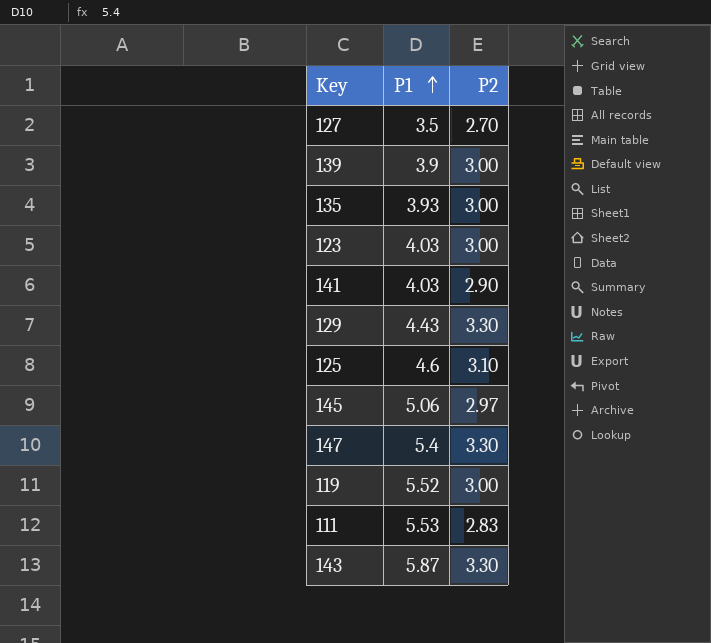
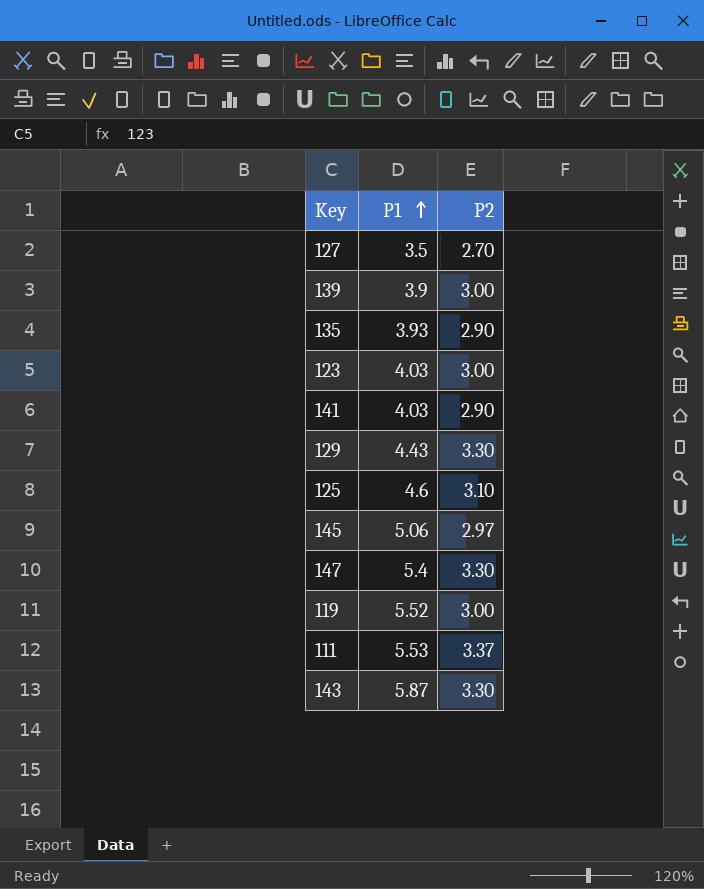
135 | P2: 3.00 -> 2.90
111 | P2: 2.83 -> 3.37

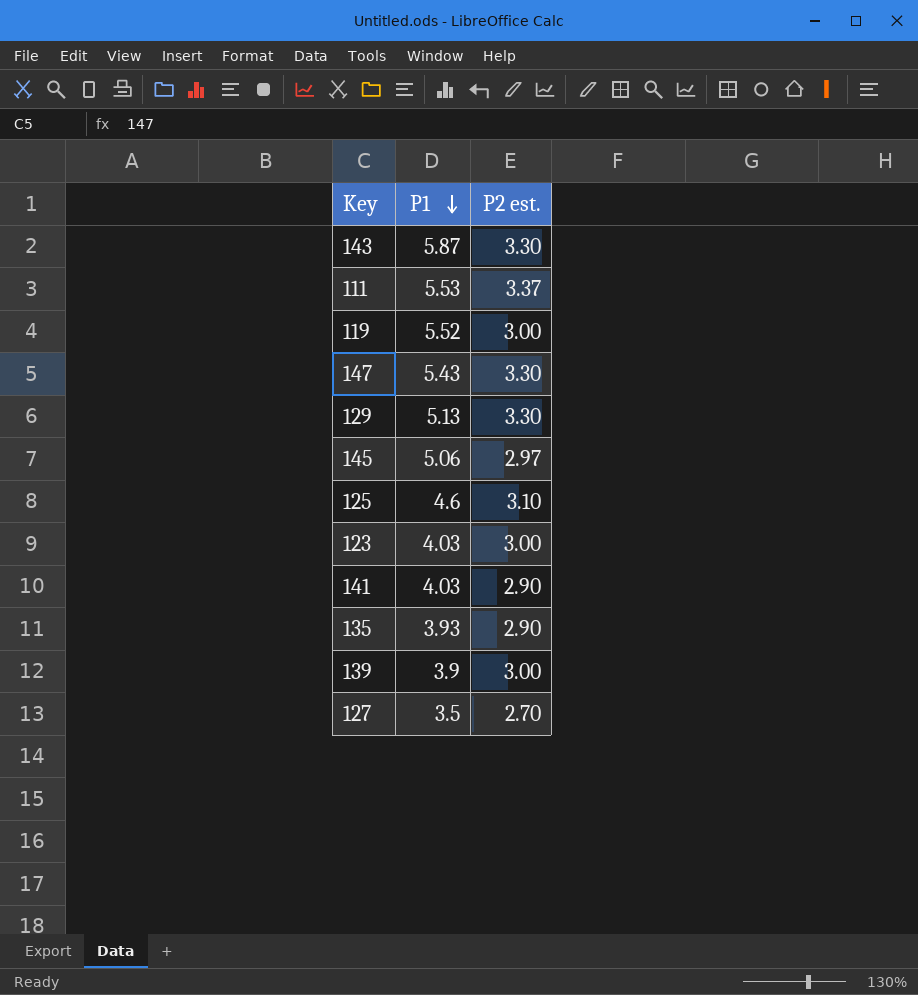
row order: P1 ascending -> P1 descending
column name: P2 -> P2 est.
147 | P1: 5.4 -> 5.43
129 | P1: 4.43 -> 5.13

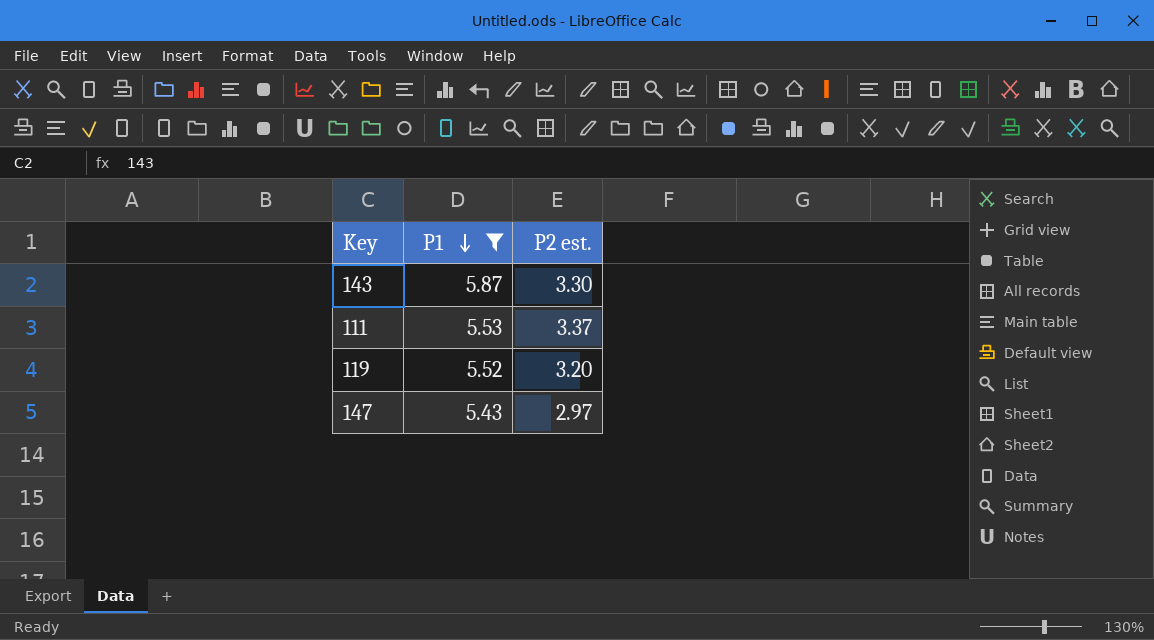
filter: none -> P1 >= 5.43
119 | P2 est.: 3.00 -> 3.20
147 | P2 est.: 3.30 -> 2.97

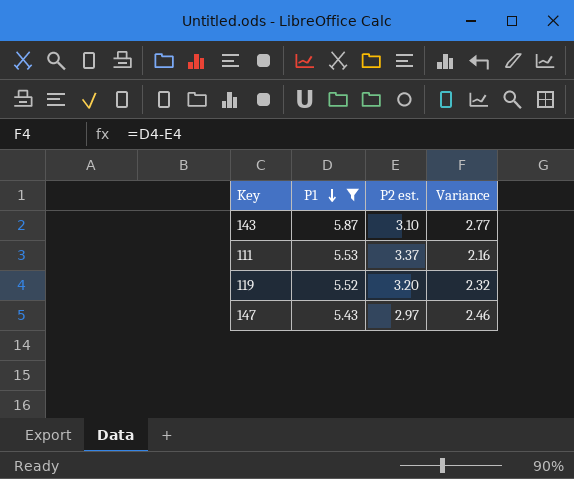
column Variance | formula: none -> [P1] - [P2 est.]
143 | P2 est.: 3.30 -> 3.10

